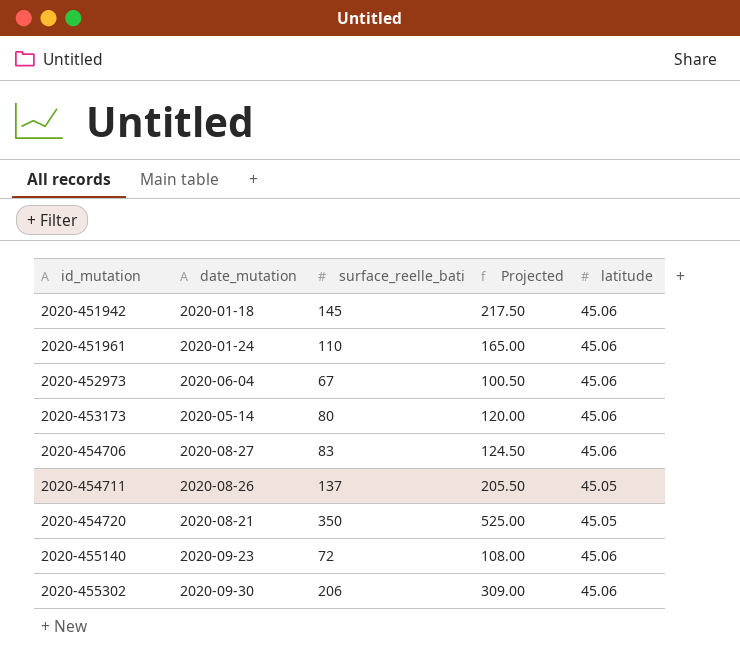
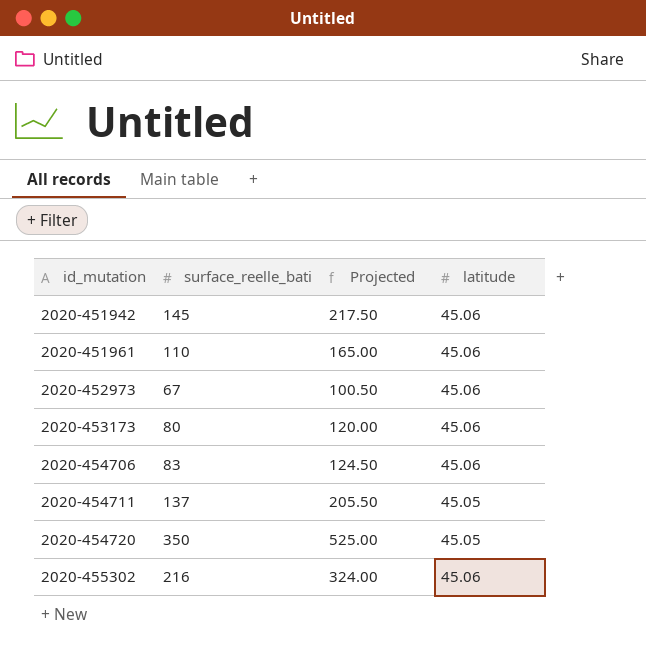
column date_mutation | position: 2 -> none
row 2020-455140: 2020-09-23 | 72 | 108.00 | 45.06 -> none
2020-455302 | surface_reelle_bati: 206 -> 216
2020-455302 | Projected: 309.00 -> 324.00

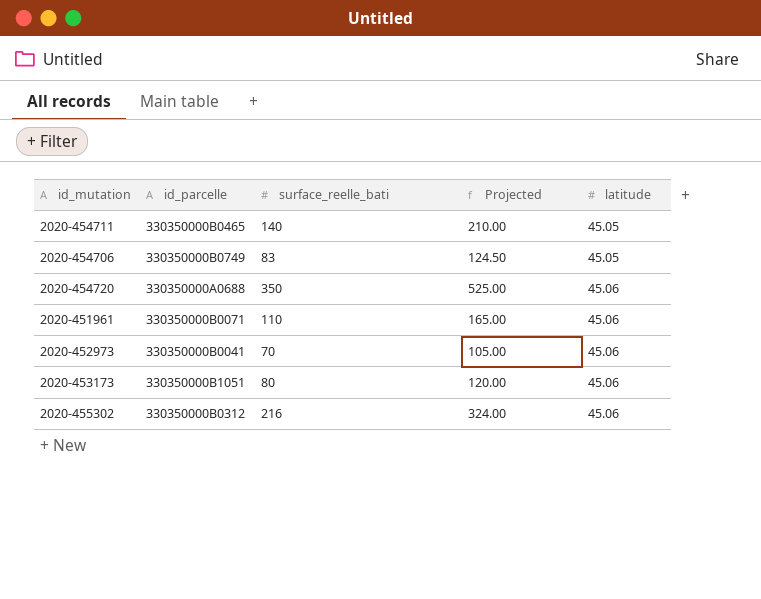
row order: id_mutation ascending -> latitude ascending
column id_parcelle | position: none -> 2
row 2020-451942: 145 | 217.50 | 45.06 -> none
2020-454711 | surface_reelle_bati: 137 -> 140
2020-454711 | Projected: 205.50 -> 210.00
2020-454706 | latitude: 45.06 -> 45.05
2020-454720 | latitude: 45.05 -> 45.06
2020-452973 | surface_reelle_bati: 67 -> 70
2020-452973 | Projected: 100.50 -> 105.00

